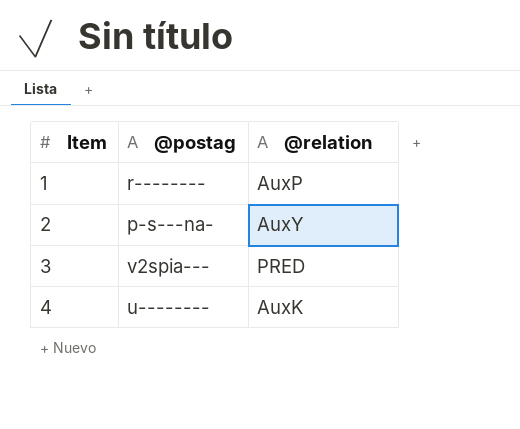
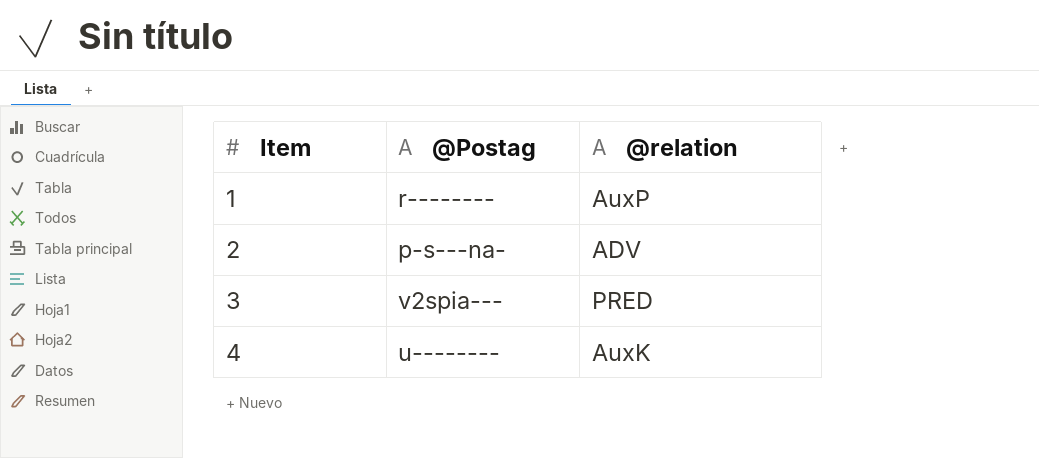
column name: @postag -> @Postag
2 | @relation: AuxY -> ADV

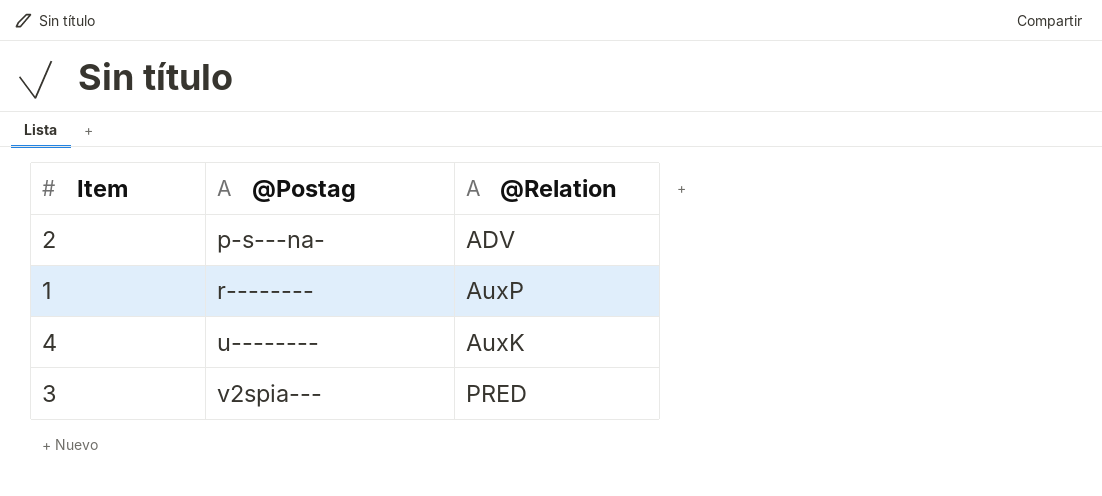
row order: Item ascending -> @Postag ascending
column name: @relation -> @Relation

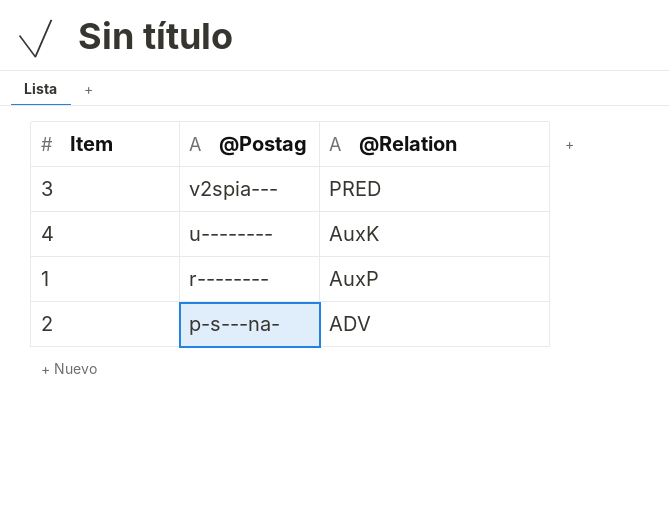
row order: @Postag ascending -> @Postag descending

